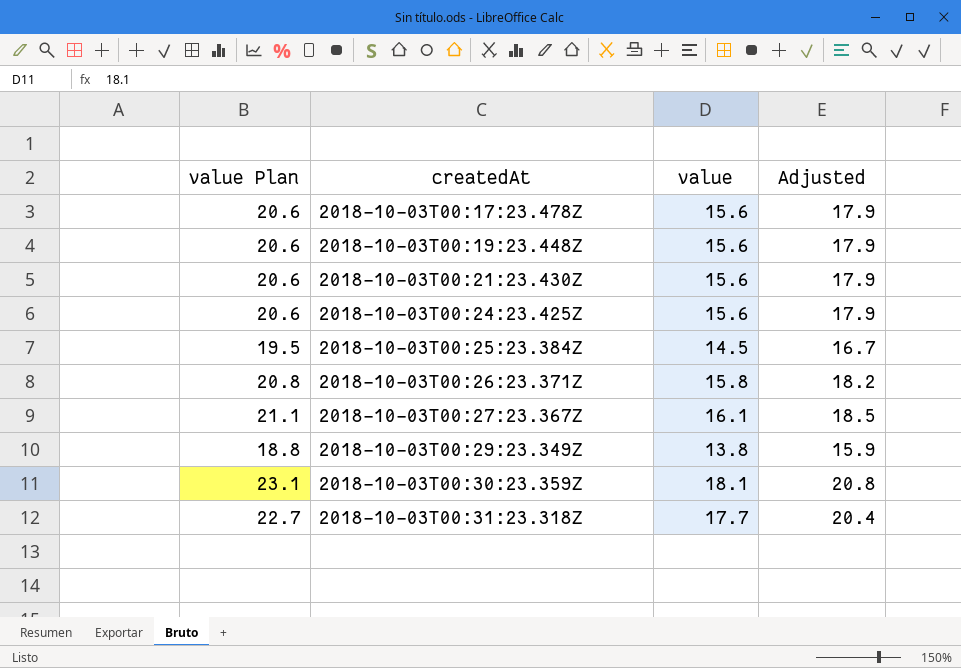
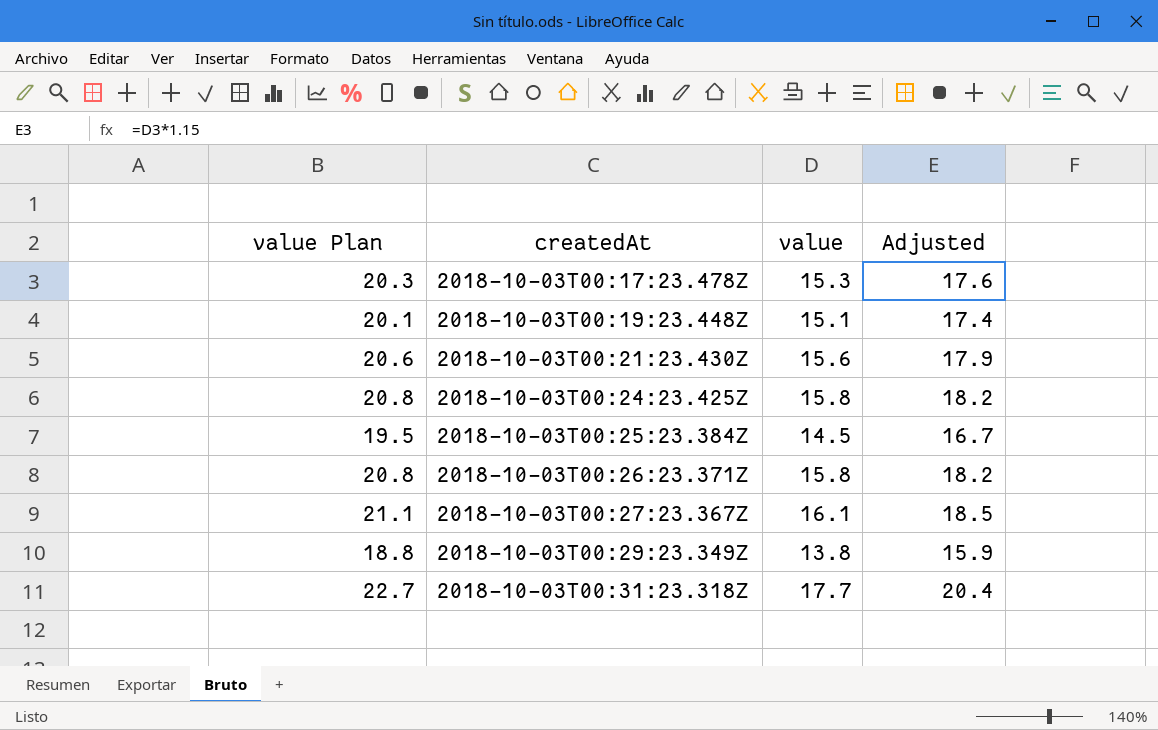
row 2018-10-03T00:30:23.359Z: 23.1 | 18.1 | 20.8 -> none
2018-10-03T00:17:23.478Z | value Plan: 20.6 -> 20.3
2018-10-03T00:17:23.478Z | value: 15.6 -> 15.3
2018-10-03T00:17:23.478Z | Adjusted: 17.9 -> 17.6
2018-10-03T00:19:23.448Z | value Plan: 20.6 -> 20.1
2018-10-03T00:19:23.448Z | value: 15.6 -> 15.1
2018-10-03T00:19:23.448Z | Adjusted: 17.9 -> 17.4
2018-10-03T00:24:23.425Z | value Plan: 20.6 -> 20.8
2018-10-03T00:24:23.425Z | value: 15.6 -> 15.8
2018-10-03T00:24:23.425Z | Adjusted: 17.9 -> 18.2

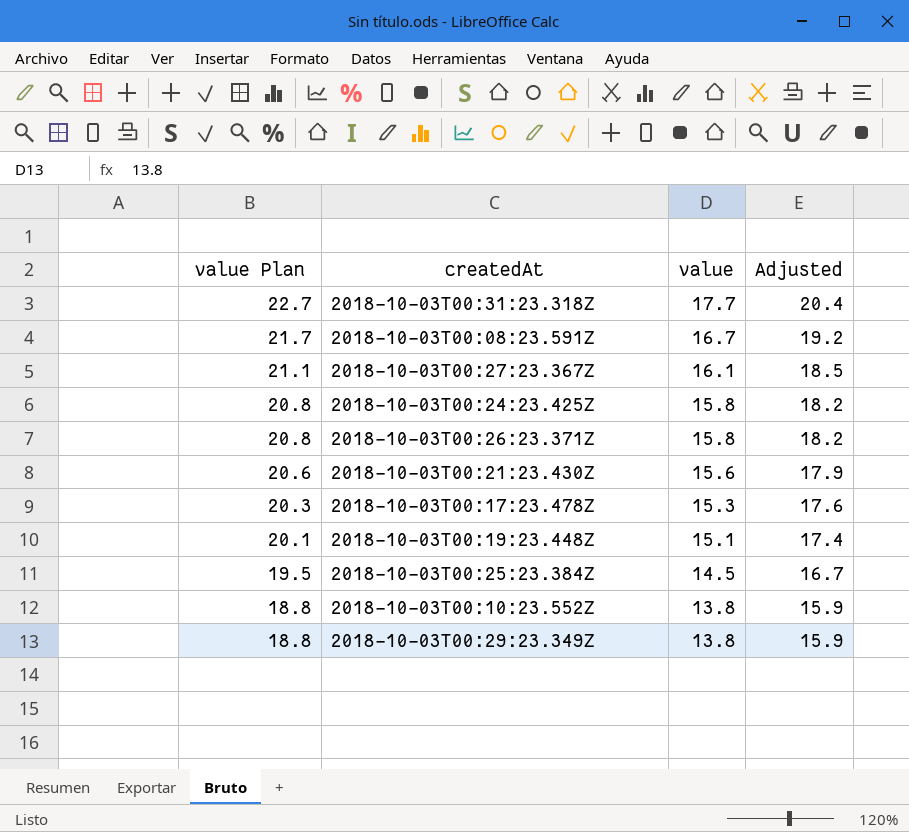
row order: createdAt ascending -> value Plan descending
row 2018-10-03T00:08:23.591Z: none -> 21.7 | 16.7 | 19.2
row 2018-10-03T00:10:23.552Z: none -> 18.8 | 13.8 | 15.9

